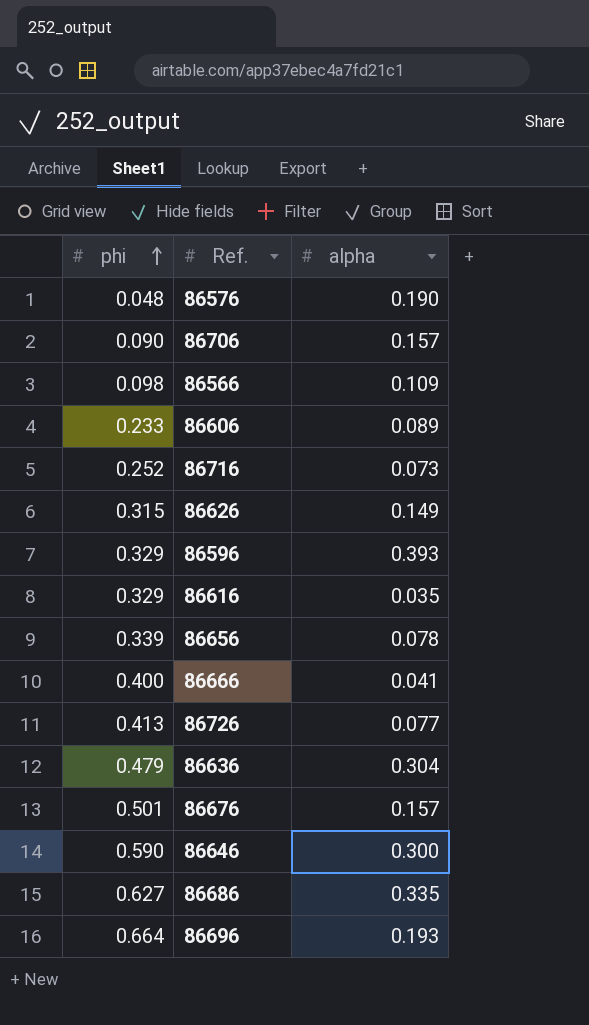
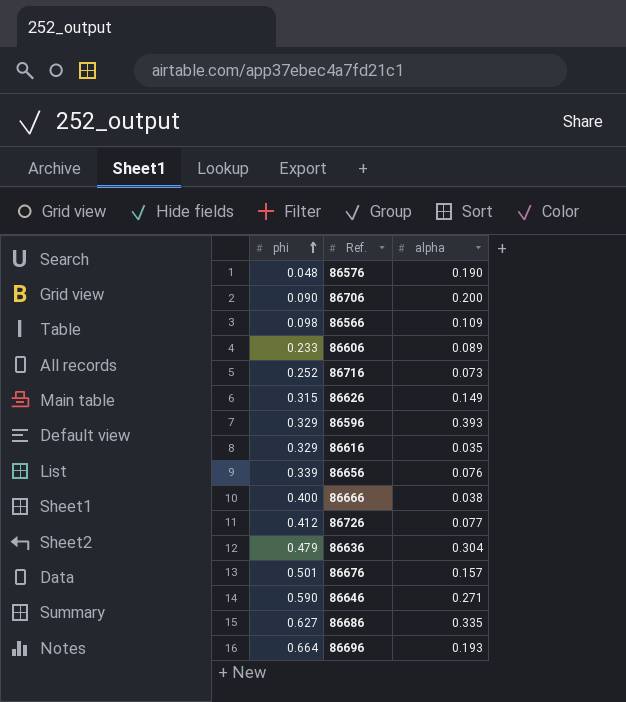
86706 | alpha: 0.157 -> 0.200
86656 | alpha: 0.078 -> 0.076
86666 | alpha: 0.041 -> 0.038
86726 | phi: 0.413 -> 0.412
86646 | alpha: 0.300 -> 0.271

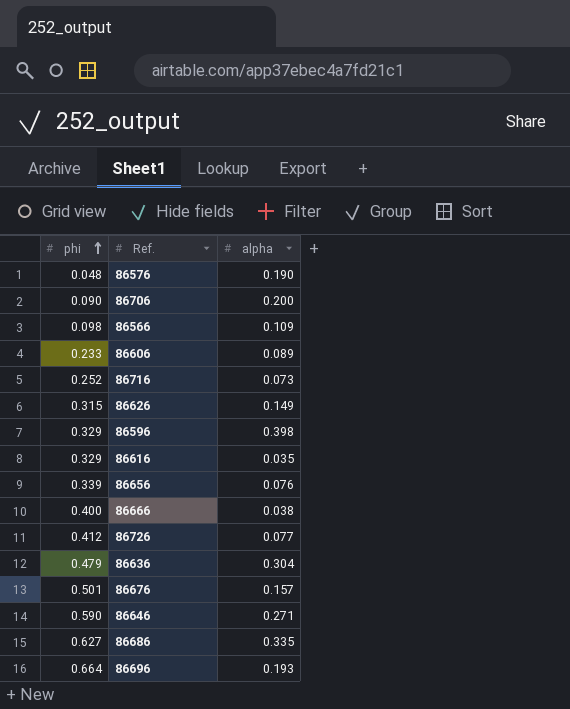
86596 | alpha: 0.393 -> 0.398

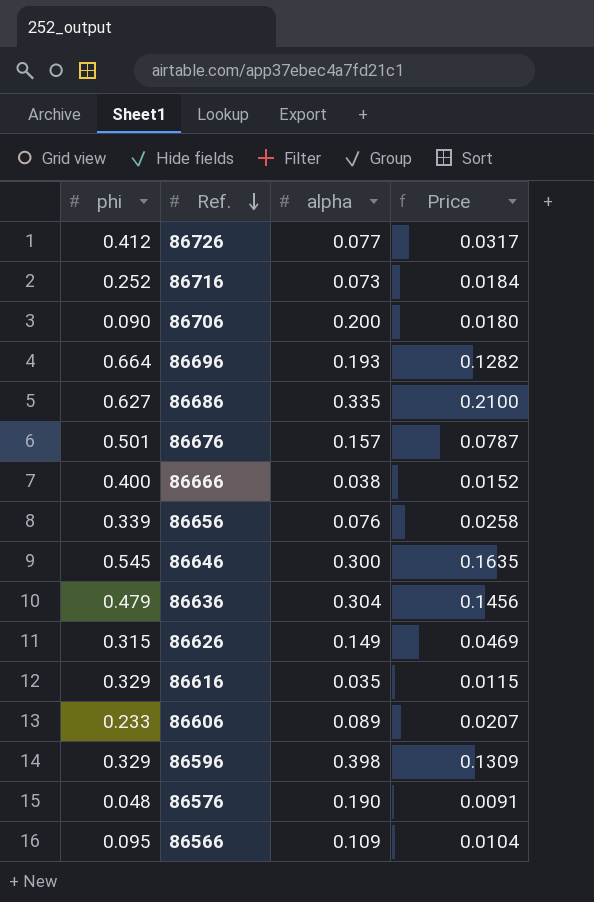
row order: phi ascending -> Ref. descending
column Price | formula: none -> [phi] * [alpha]
86646 | phi: 0.590 -> 0.545
86646 | alpha: 0.271 -> 0.300
86566 | phi: 0.098 -> 0.095

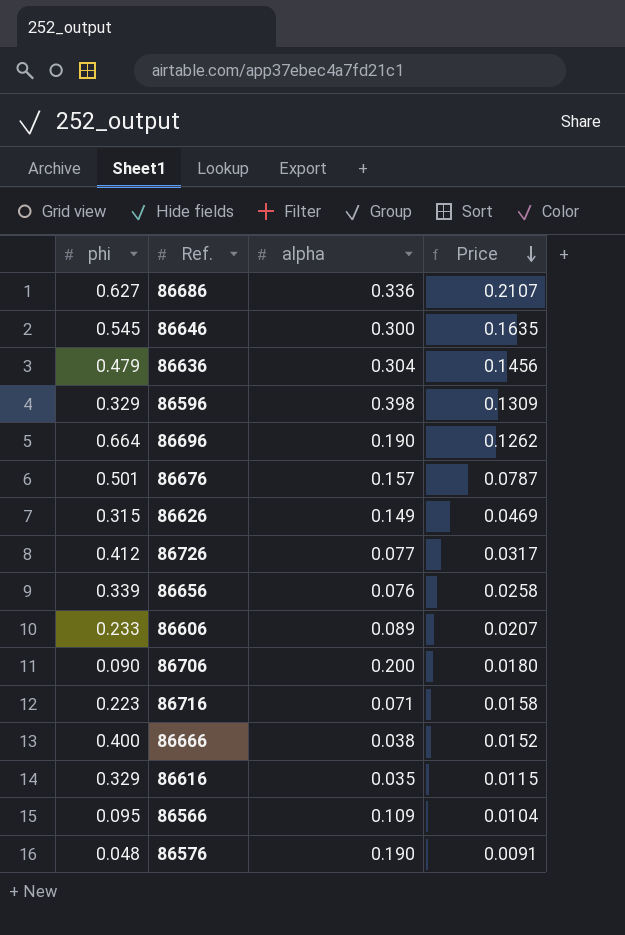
row order: Ref. descending -> Price descending
86686 | alpha: 0.335 -> 0.336
86686 | Price: 0.2100 -> 0.2107
86696 | alpha: 0.193 -> 0.190
86696 | Price: 0.1282 -> 0.1262
86716 | phi: 0.252 -> 0.223
86716 | alpha: 0.073 -> 0.071
86716 | Price: 0.0184 -> 0.0158

